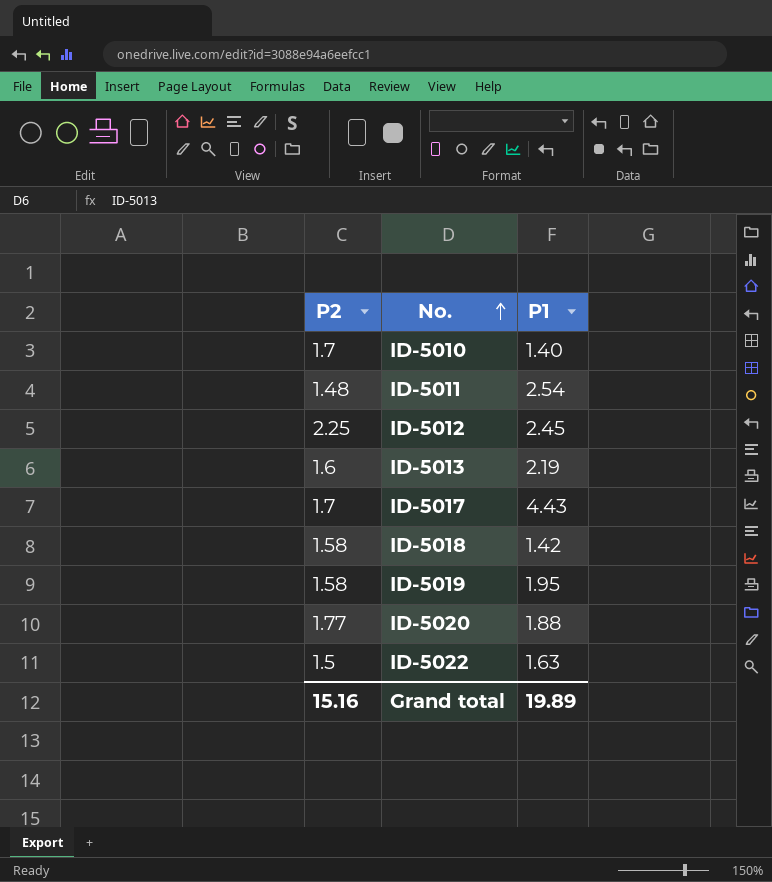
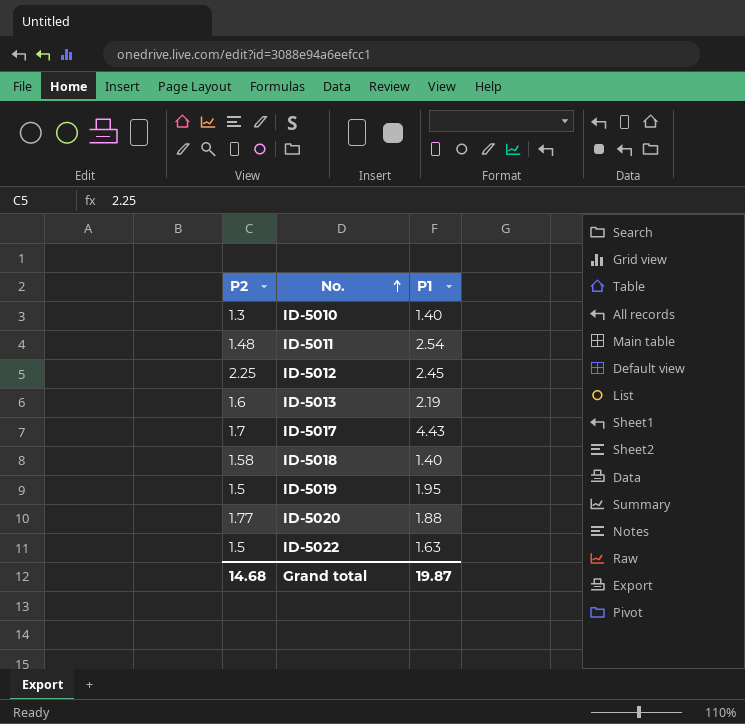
ID-5010 | P2: 1.7 -> 1.3
ID-5018 | P1: 1.42 -> 1.40
ID-5019 | P2: 1.58 -> 1.5
Grand total | P2: 15.16 -> 14.68
Grand total | P1: 19.89 -> 19.87

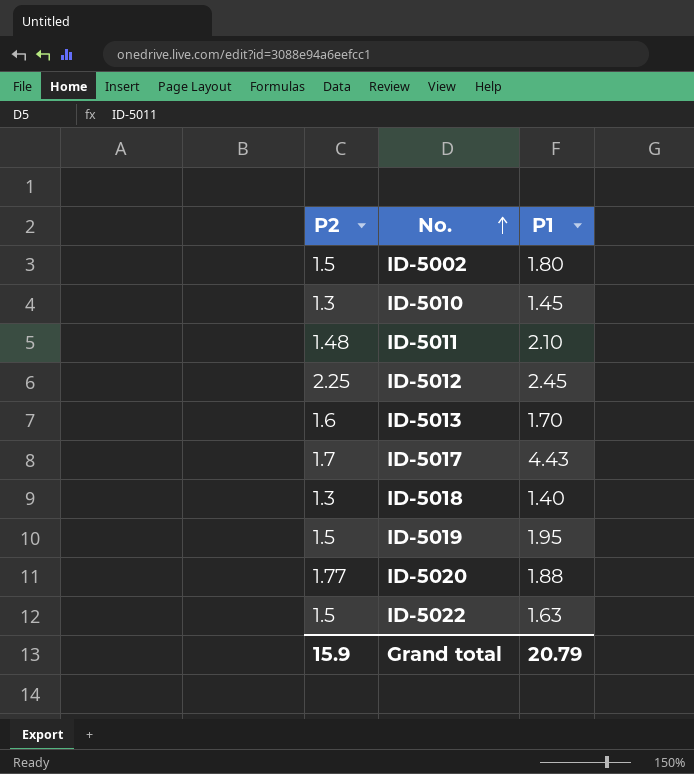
row ID-5002: none -> 1.5 | 1.80
ID-5010 | P1: 1.40 -> 1.45
ID-5011 | P1: 2.54 -> 2.10
ID-5013 | P1: 2.19 -> 1.70
ID-5018 | P2: 1.58 -> 1.3
Grand total | P2: 14.68 -> 15.9
Grand total | P1: 19.87 -> 20.79

